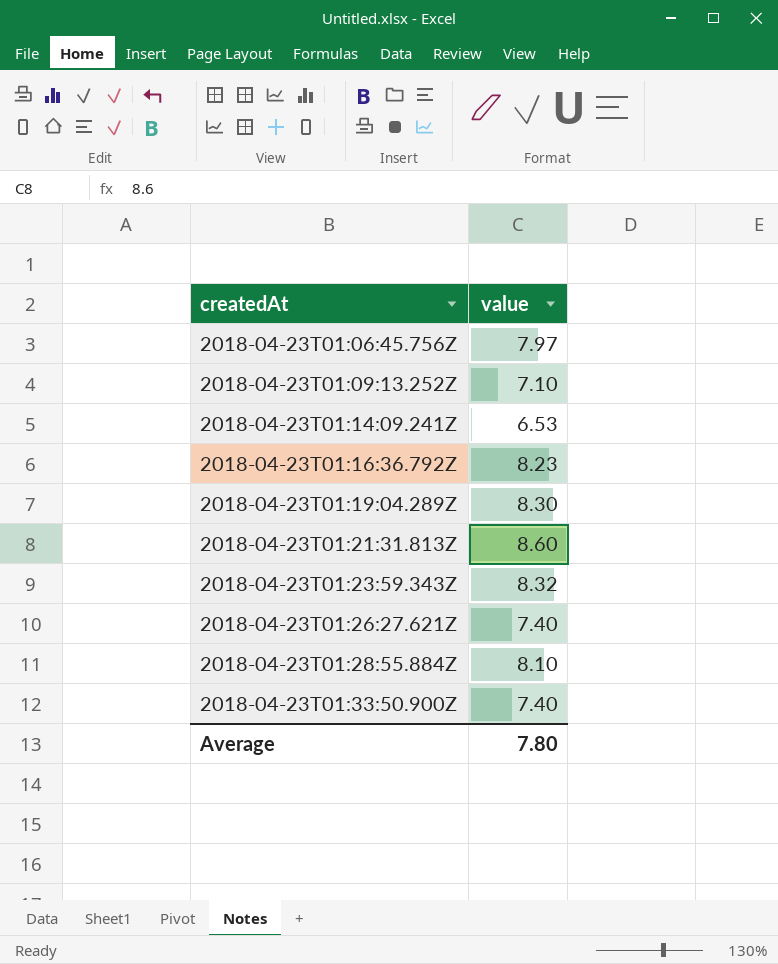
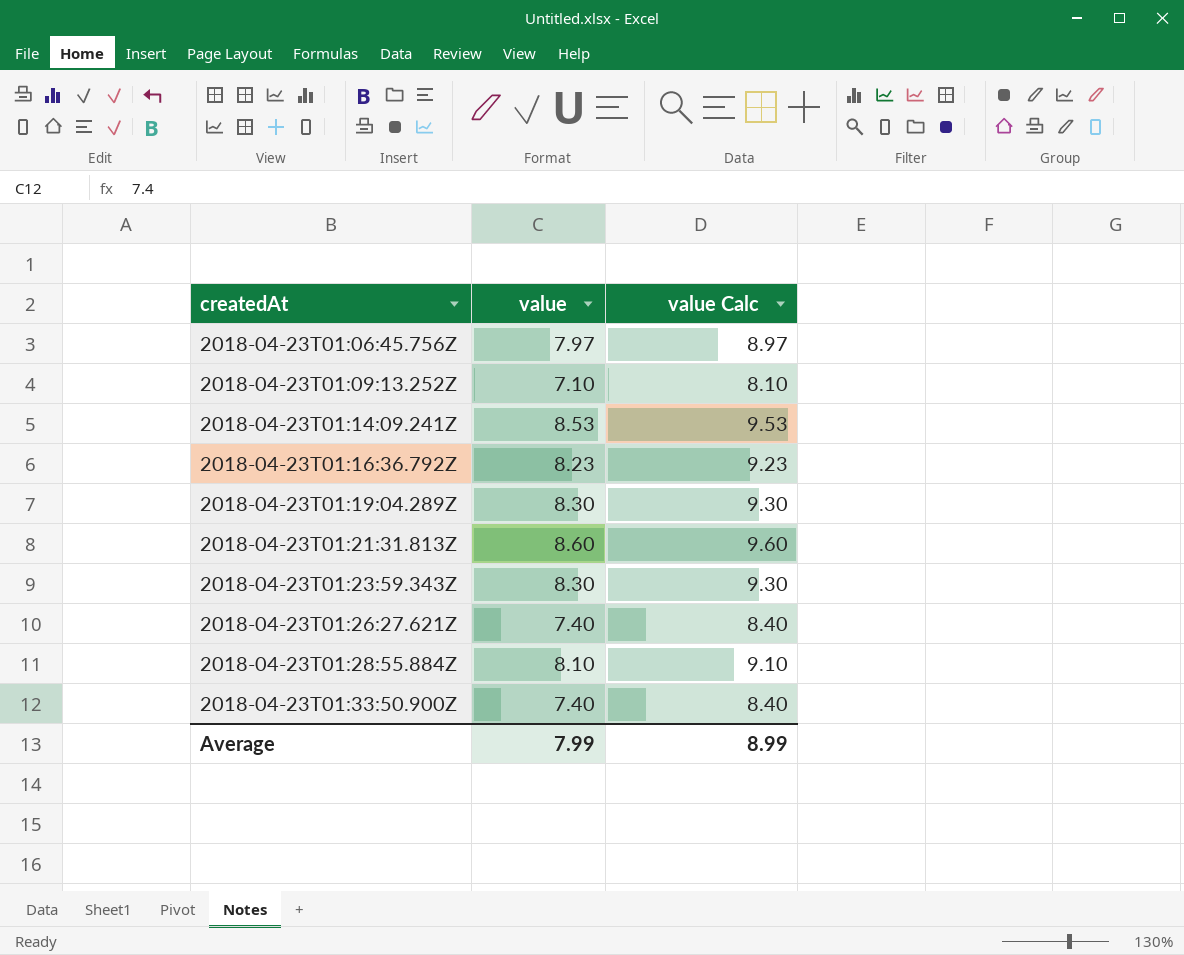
column value Calc | formula: none -> [value] + 1
2018-04-23T01:14:09.241Z | value: 6.53 -> 8.53
2018-04-23T01:23:59.343Z | value: 8.32 -> 8.30
Average | value: 7.80 -> 7.99

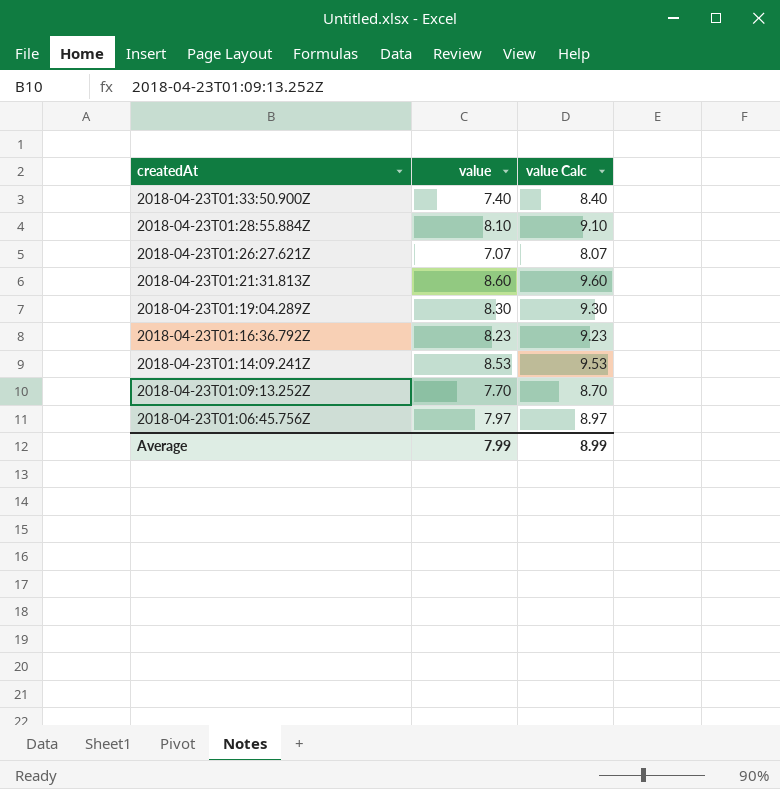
row order: createdAt ascending -> createdAt descending
row 2018-04-23T01:23:59.343Z: 8.30 | 9.30 -> none
2018-04-23T01:26:27.621Z | value: 7.40 -> 7.07
2018-04-23T01:26:27.621Z | value Calc: 8.40 -> 8.07
2018-04-23T01:09:13.252Z | value: 7.10 -> 7.70
2018-04-23T01:09:13.252Z | value Calc: 8.10 -> 8.70

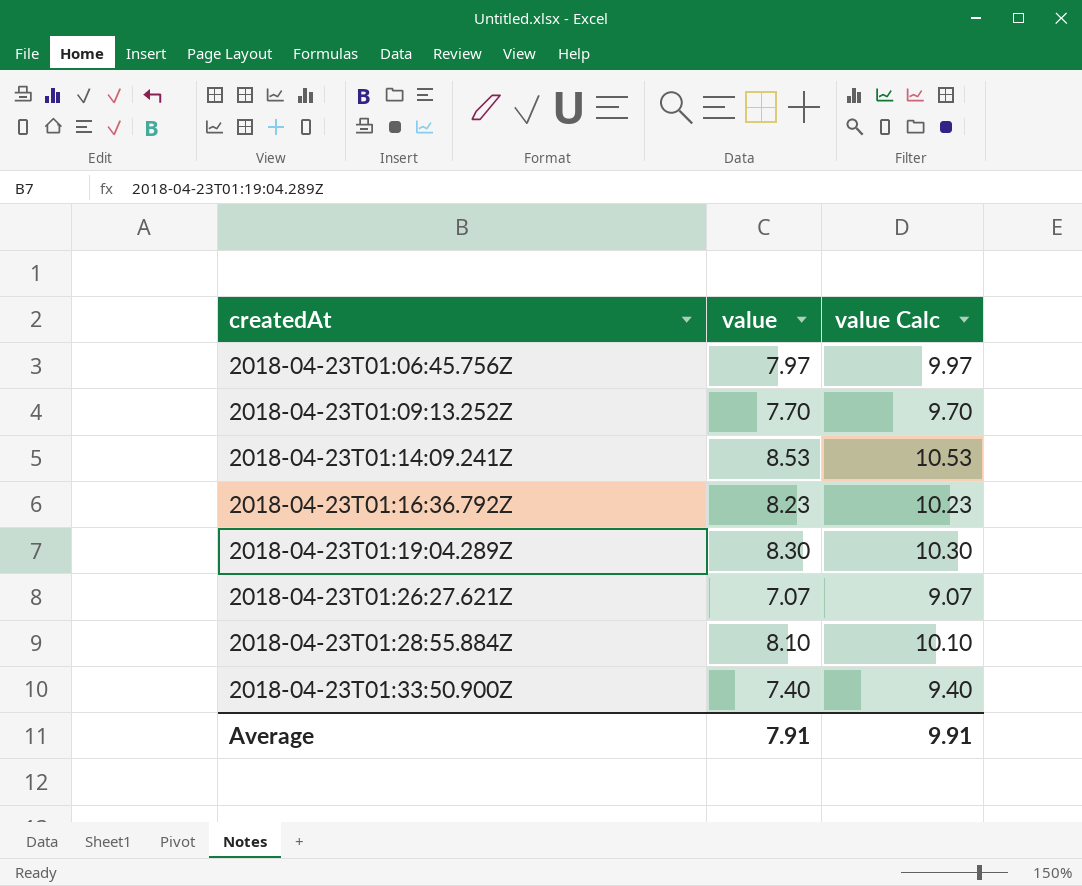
row order: createdAt descending -> createdAt ascending
column value Calc | formula: [value] + 1 -> [value] + 2
row 2018-04-23T01:21:31.813Z: 8.60 | 9.60 -> none
Average | value: 7.99 -> 7.91
Average | value Calc: 8.99 -> 9.91

